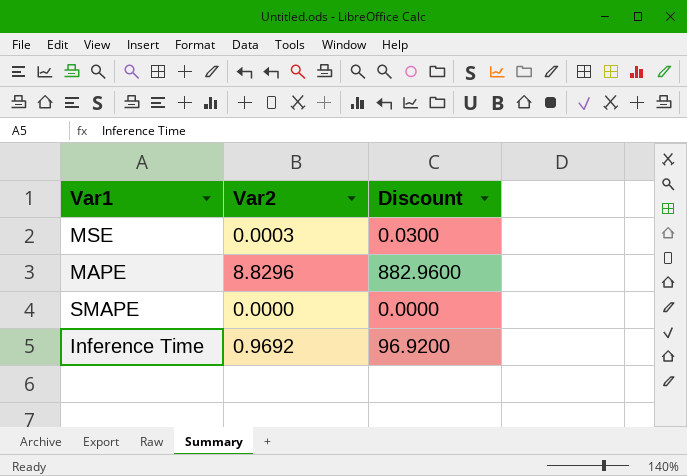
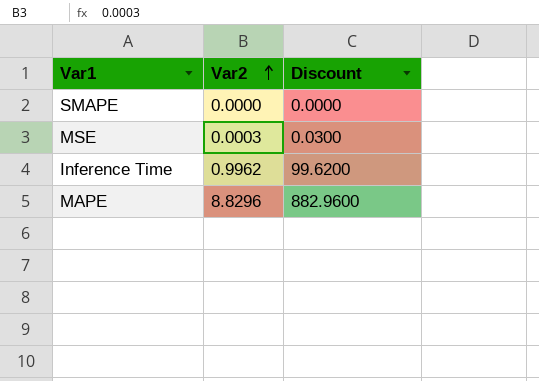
row order: none -> Var2 ascending
Inference Time | Var2: 0.9692 -> 0.9962
Inference Time | Discount: 96.9200 -> 99.6200

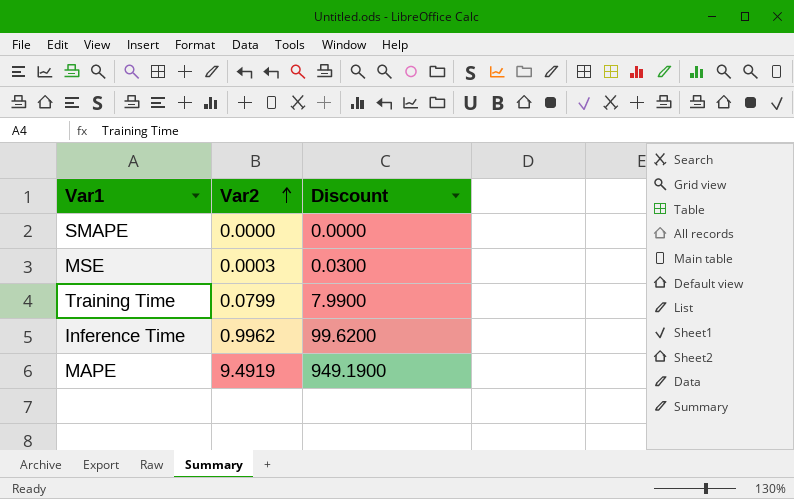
row Training Time: none -> 0.0799 | 7.9900
MAPE | Var2: 8.8296 -> 9.4919
MAPE | Discount: 882.9600 -> 949.1900

